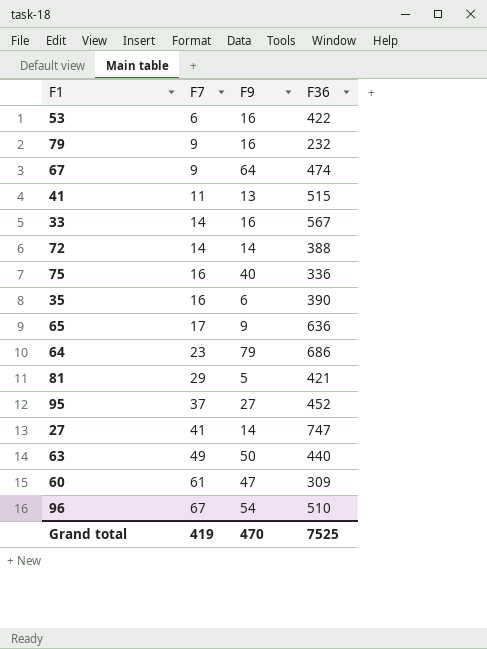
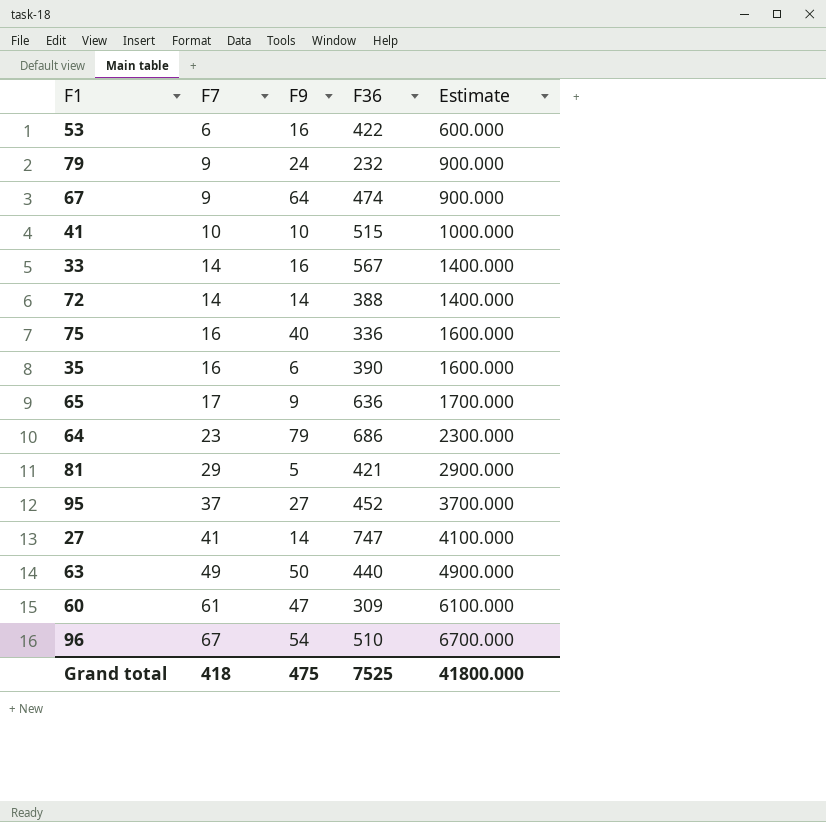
column Estimate | formula: none -> [F7] * 100
79 | F9: 16 -> 24
41 | F7: 11 -> 10
41 | F9: 13 -> 10
Grand total | F7: 419 -> 418
Grand total | F9: 470 -> 475

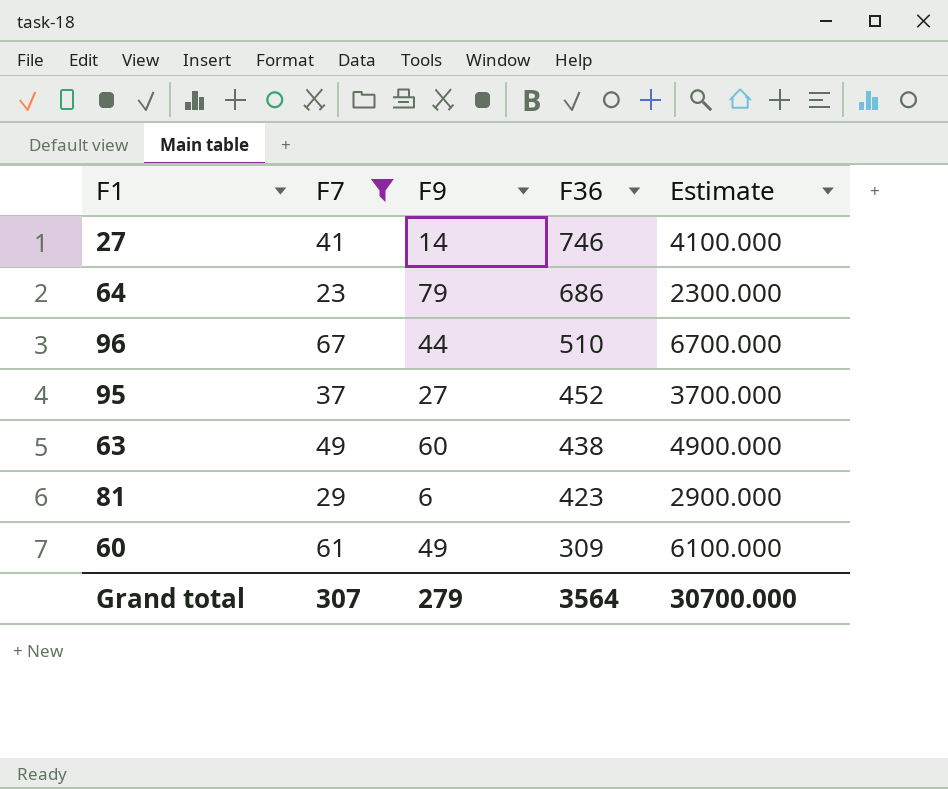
filter: none -> F7 >= 23
row order: F7 ascending -> F36 descending
27 | F36: 747 -> 746
96 | F9: 54 -> 44
63 | F9: 50 -> 60
63 | F36: 440 -> 438
81 | F9: 5 -> 6
81 | F36: 421 -> 423
60 | F9: 47 -> 49
Grand total | F7: 418 -> 307
Grand total | F9: 475 -> 279
Grand total | F36: 7525 -> 3564
Grand total | Estimate: 41800.000 -> 30700.000

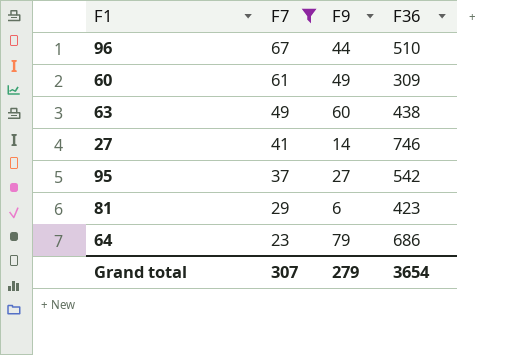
row order: F36 descending -> F7 descending
column Estimate | formula: [F7] * 100 -> none
95 | F36: 452 -> 542
Grand total | F36: 3564 -> 3654

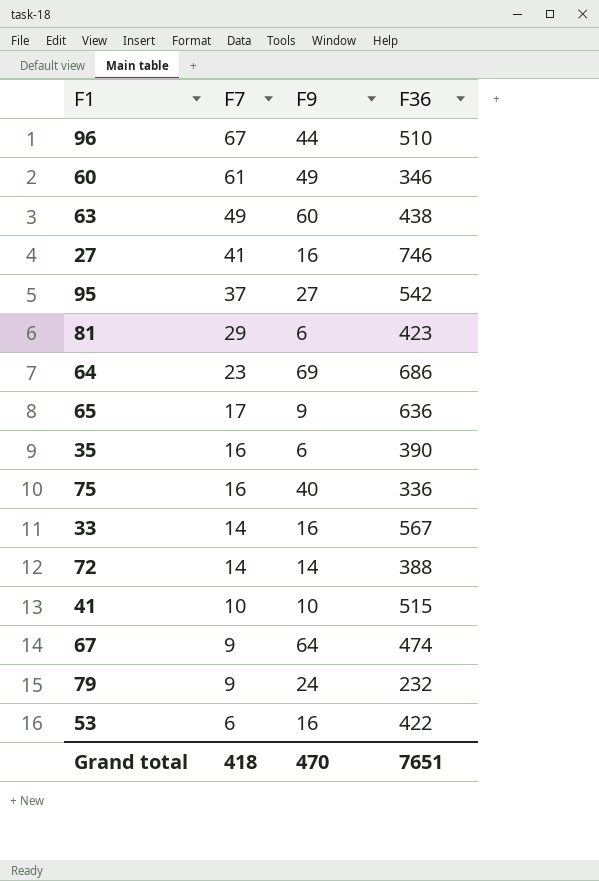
filter: F7 >= 23 -> none
60 | F36: 309 -> 346
27 | F9: 14 -> 16
64 | F9: 79 -> 69
Grand total | F7: 307 -> 418
Grand total | F9: 279 -> 470
Grand total | F36: 3654 -> 7651

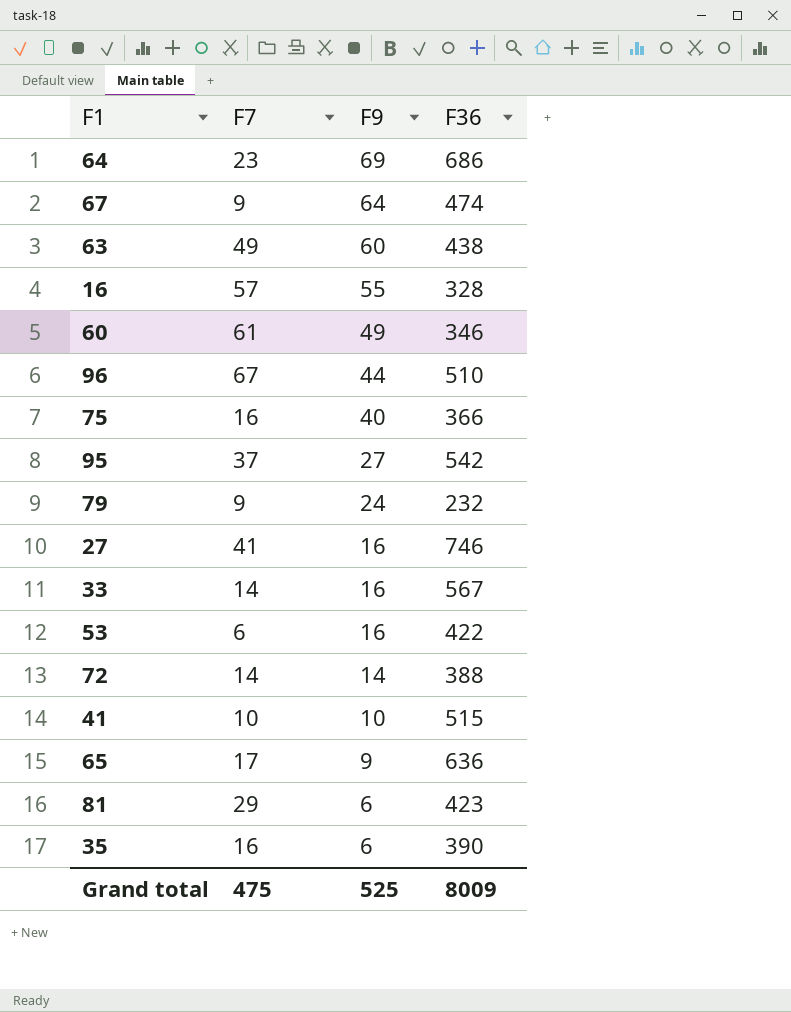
row order: F7 descending -> F9 descending
row 16: none -> 57 | 55 | 328
75 | F36: 336 -> 366
Grand total | F7: 418 -> 475
Grand total | F9: 470 -> 525
Grand total | F36: 7651 -> 8009

